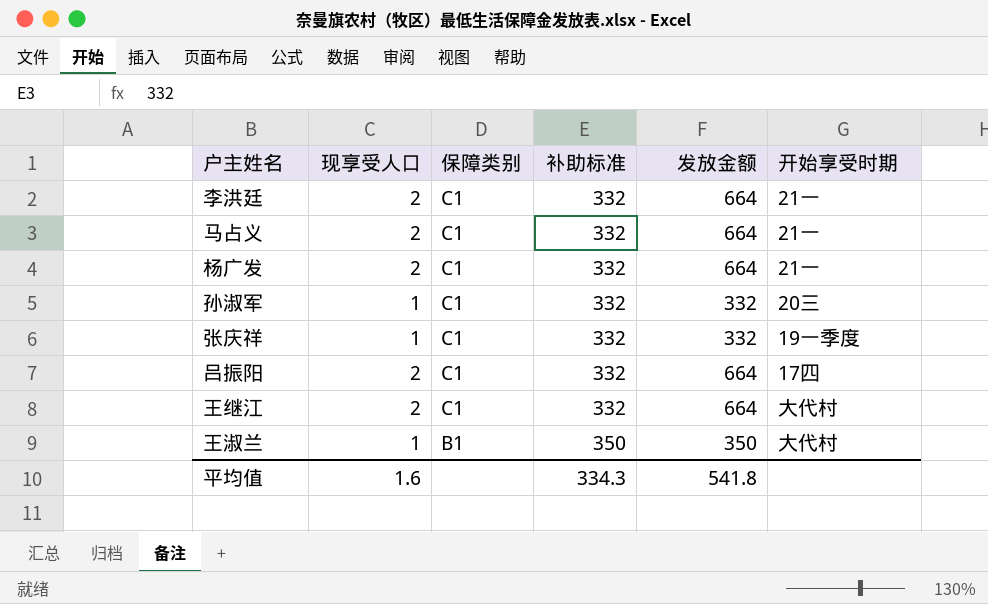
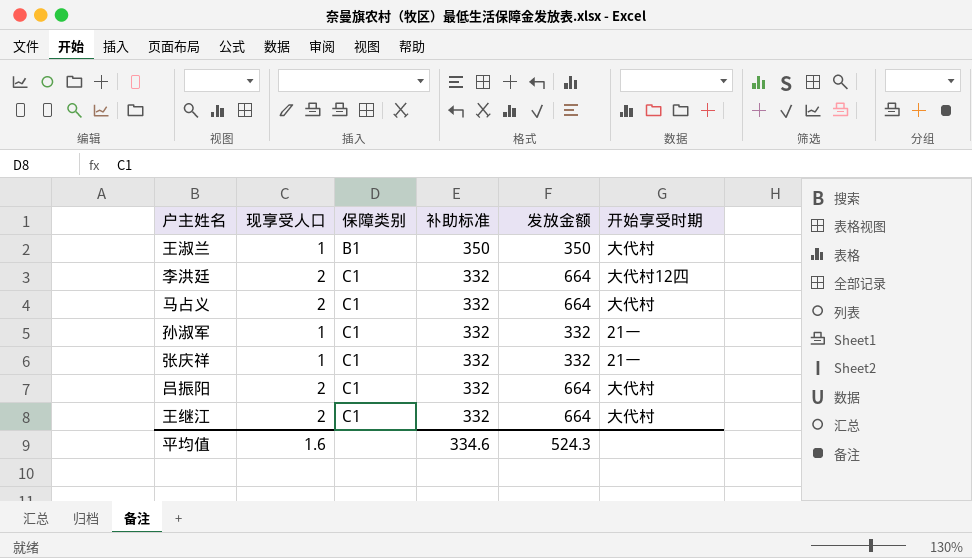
row order: 保障类别 descending -> 保障类别 ascending
row 杨广发: 2 | C1 | 332 | 664 | 21一 -> none
李洪廷 | 开始享受时期: 21一 -> 大代村12四
马占义 | 开始享受时期: 21一 -> 大代村
孙淑军 | 开始享受时期: 20三 -> 21一
张庆祥 | 开始享受时期: 19一季度 -> 21一
吕振阳 | 开始享受时期: 17四 -> 大代村
平均值 | 补助标准: 334.3 -> 334.6
平均值 | 发放金额: 541.8 -> 524.3

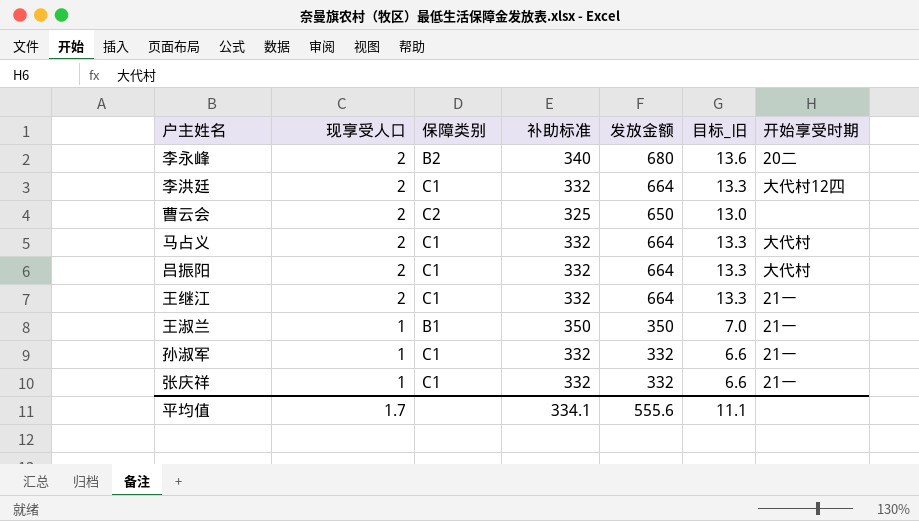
row order: 保障类别 ascending -> 现享受人口 descending
column 目标_旧 | formula: none -> [发放金额] * 0.02
row 李永峰: none -> 2 | B2 | 340 | 680 | 13.6 | 20二
row 曹云会: none -> 2 | C2 | 325 | 650 | 13.0 | none
王继江 | 开始享受时期: 大代村 -> 21一
王淑兰 | 开始享受时期: 大代村 -> 21一
平均值 | 现享受人口: 1.6 -> 1.7
平均值 | 补助标准: 334.6 -> 334.1
平均值 | 发放金额: 524.3 -> 555.6

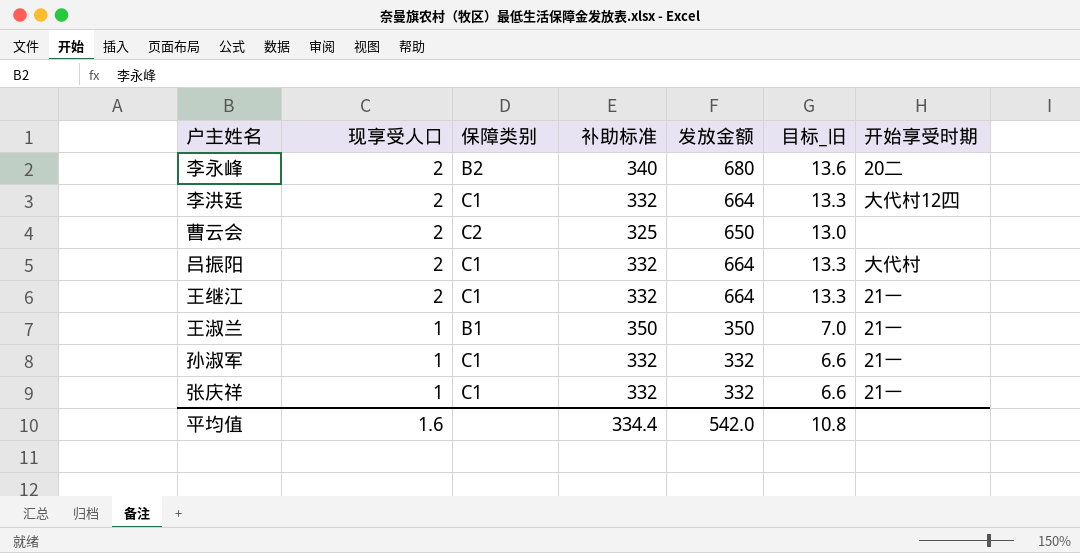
row 马占义: 2 | C1 | 332 | 664 | 13.3 | 大代村 -> none
平均值 | 现享受人口: 1.7 -> 1.6
平均值 | 补助标准: 334.1 -> 334.4
平均值 | 发放金额: 555.6 -> 542.0
平均值 | 目标_旧: 11.1 -> 10.8

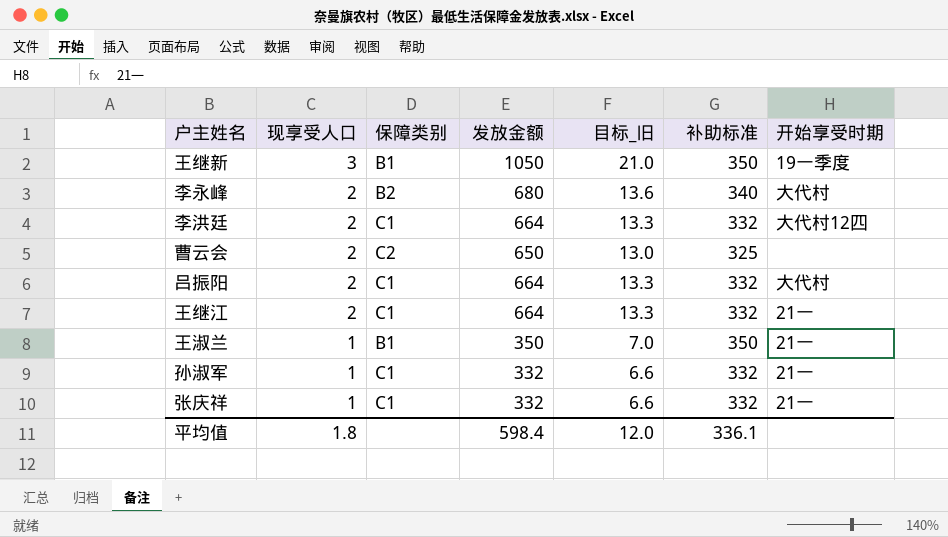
column 补助标准 | position: 4 -> 6
row 王继新: none -> 3 | B1 | 1050 | 21.0 | 350 | 19一季度
李永峰 | 开始享受时期: 20二 -> 大代村
平均值 | 现享受人口: 1.6 -> 1.8
平均值 | 发放金额: 542.0 -> 598.4
平均值 | 目标_旧: 10.8 -> 12.0
平均值 | 补助标准: 334.4 -> 336.1

